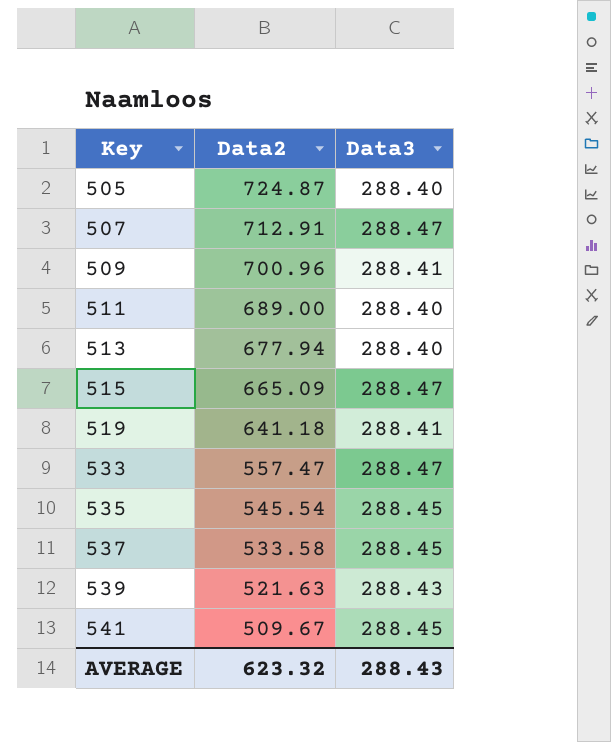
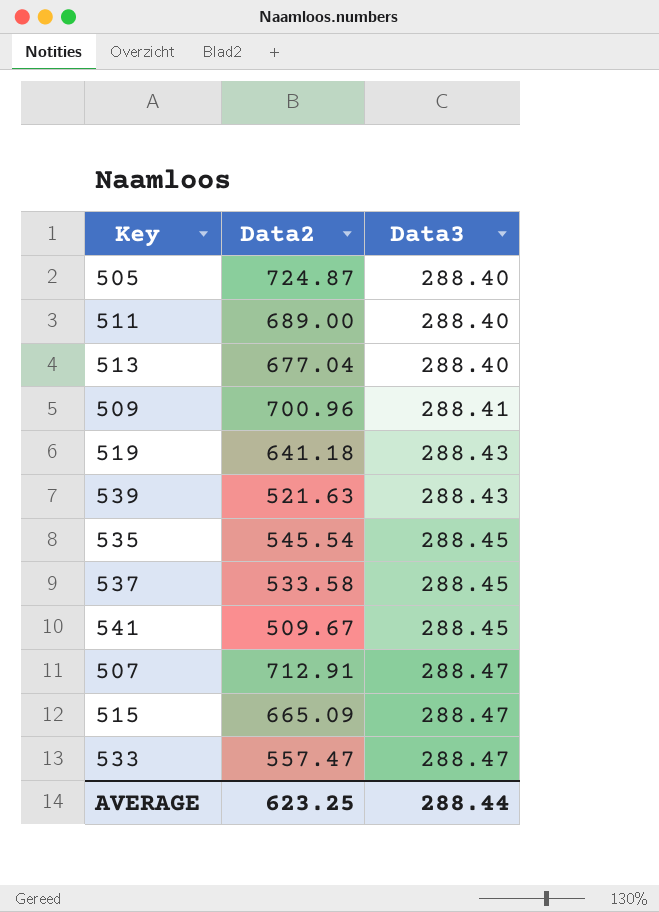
row order: Key ascending -> Data3 ascending
513 | Data2: 677.94 -> 677.04
519 | Data3: 288.41 -> 288.43
AVERAGE | Data2: 623.32 -> 623.25
AVERAGE | Data3: 288.43 -> 288.44

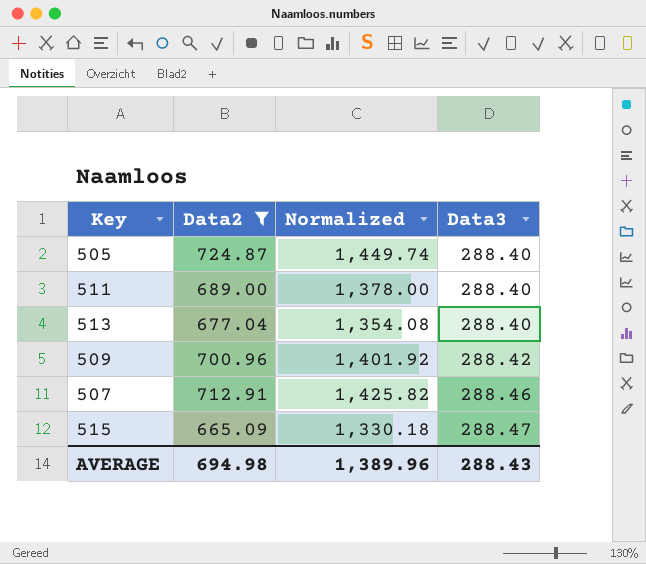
filter: none -> Data2 >= 665.09
column Normalized | formula: none -> [Data2] * 2
509 | Data3: 288.41 -> 288.42
507 | Data3: 288.47 -> 288.46
AVERAGE | Data2: 623.25 -> 694.98
AVERAGE | Data3: 288.44 -> 288.43

